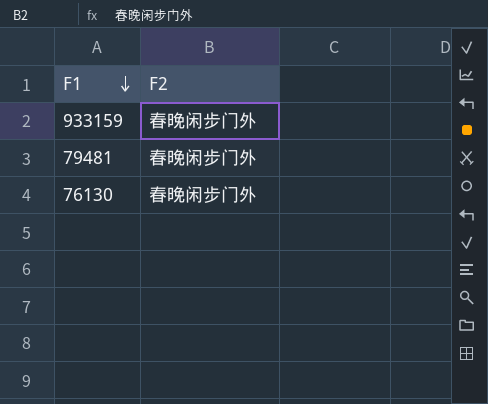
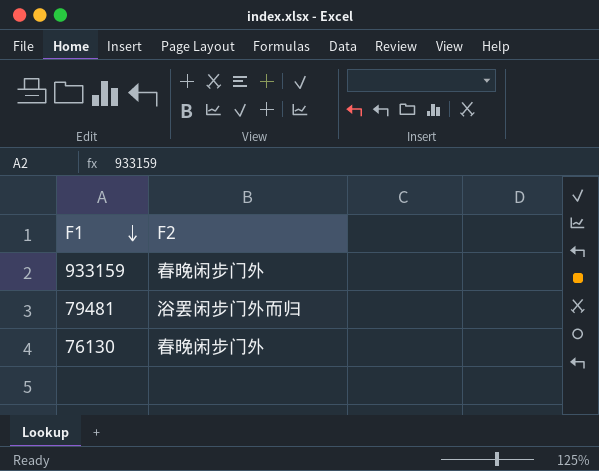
79481 | F2: 春晚闲步门外 -> 浴罢闲步门外而归

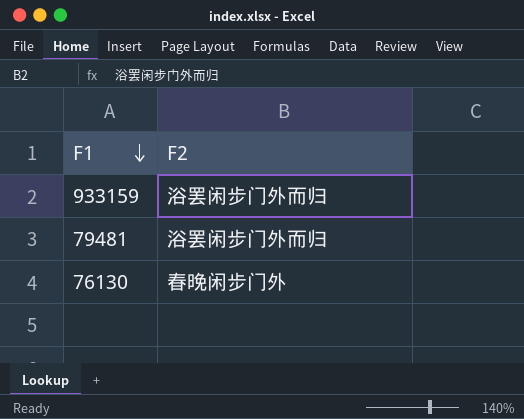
933159 | F2: 春晚闲步门外 -> 浴罢闲步门外而归

